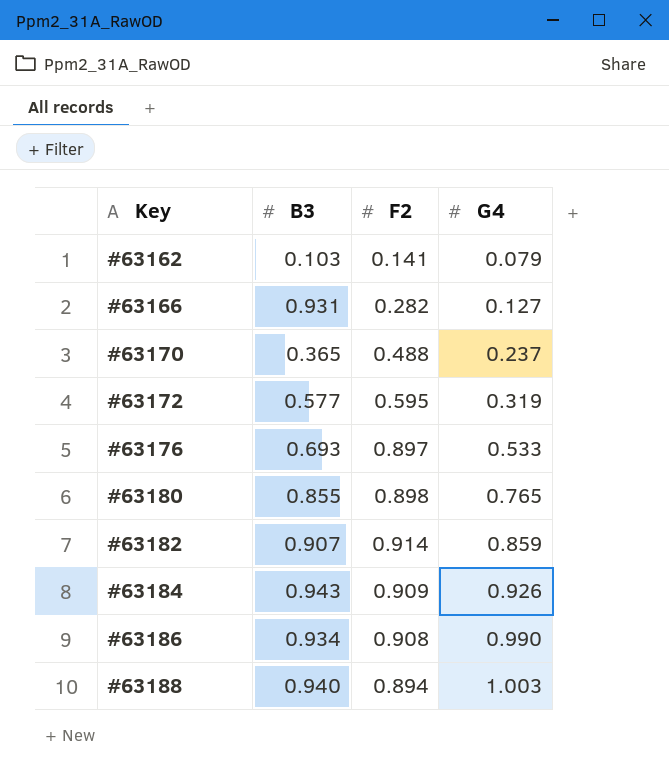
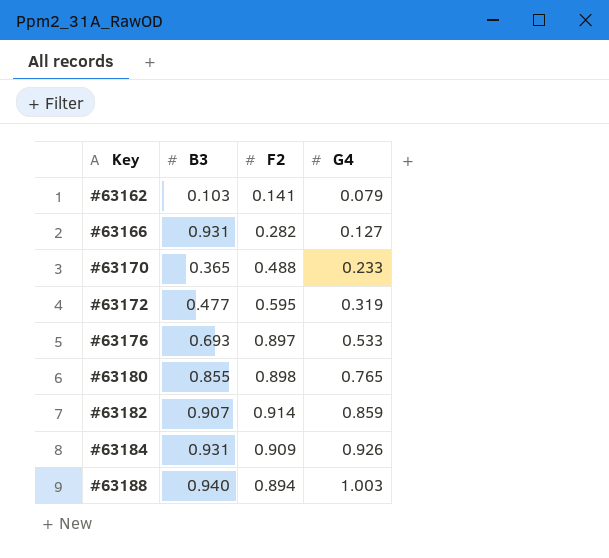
row #63186: 0.934 | 0.908 | 0.990 -> none
#63170 | G4: 0.237 -> 0.233
#63172 | B3: 0.577 -> 0.477
#63184 | B3: 0.943 -> 0.931

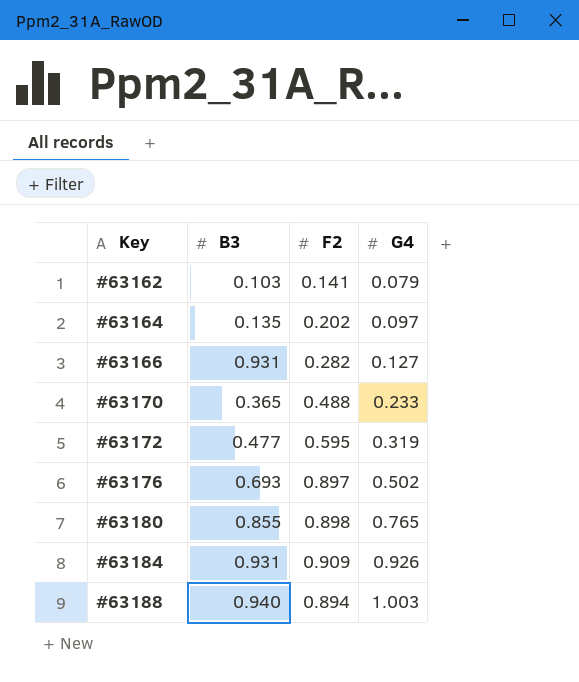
row #63182: 0.907 | 0.914 | 0.859 -> none
row #63164: none -> 0.135 | 0.202 | 0.097
#63176 | G4: 0.533 -> 0.502

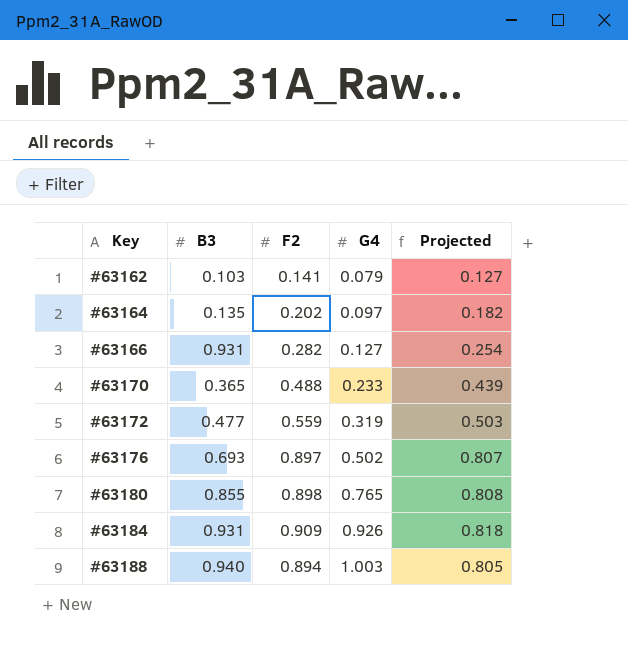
column Projected | formula: none -> [F2] * 0.9
#63172 | F2: 0.595 -> 0.559

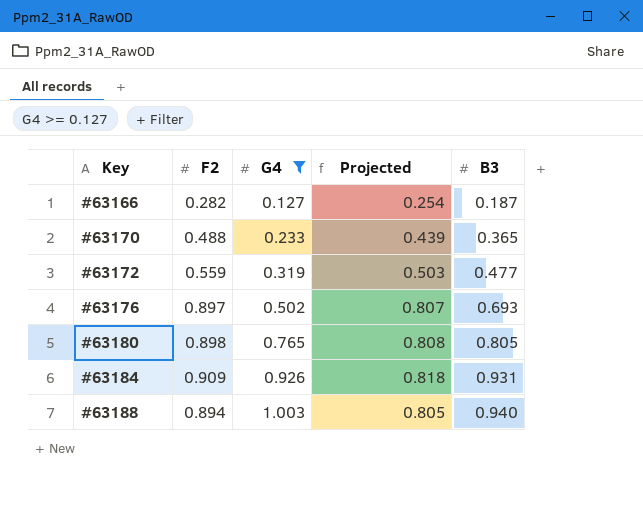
filter: none -> G4 >= 0.127
column B3 | position: 2 -> 5
#63166 | B3: 0.931 -> 0.187
#63180 | B3: 0.855 -> 0.805

